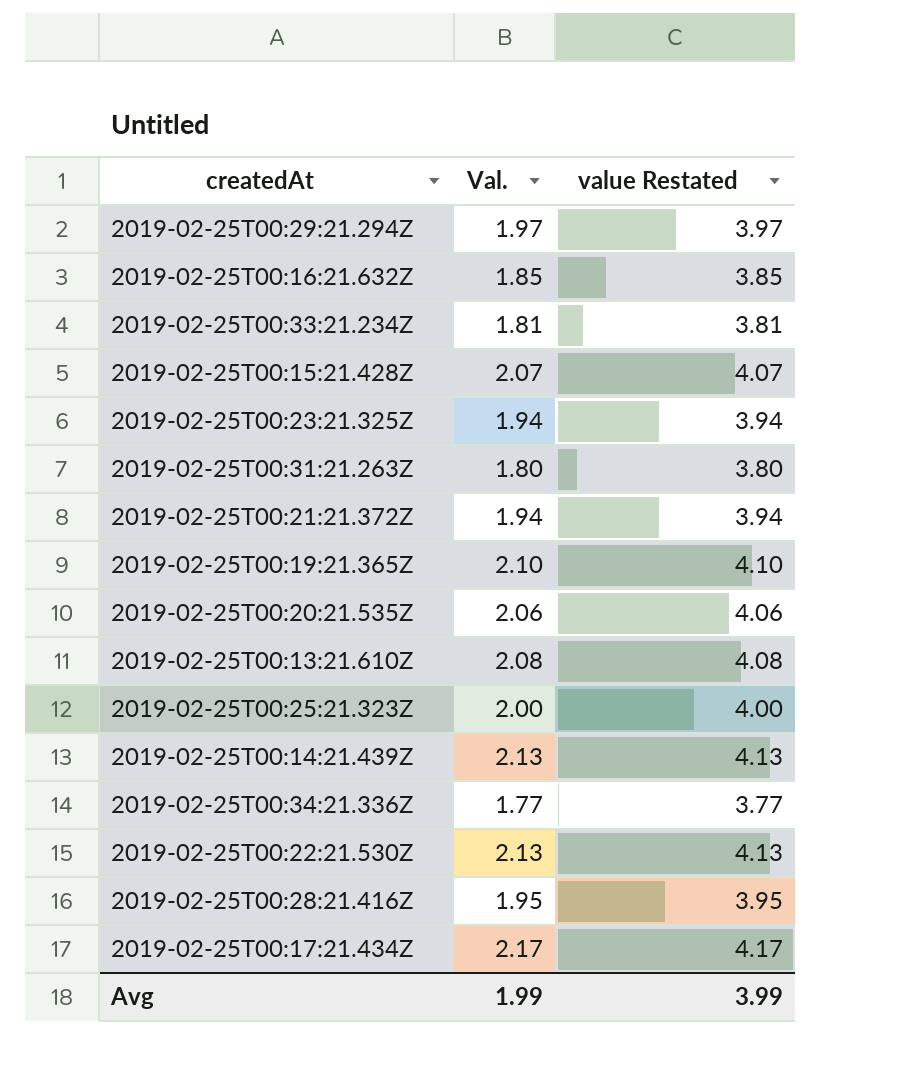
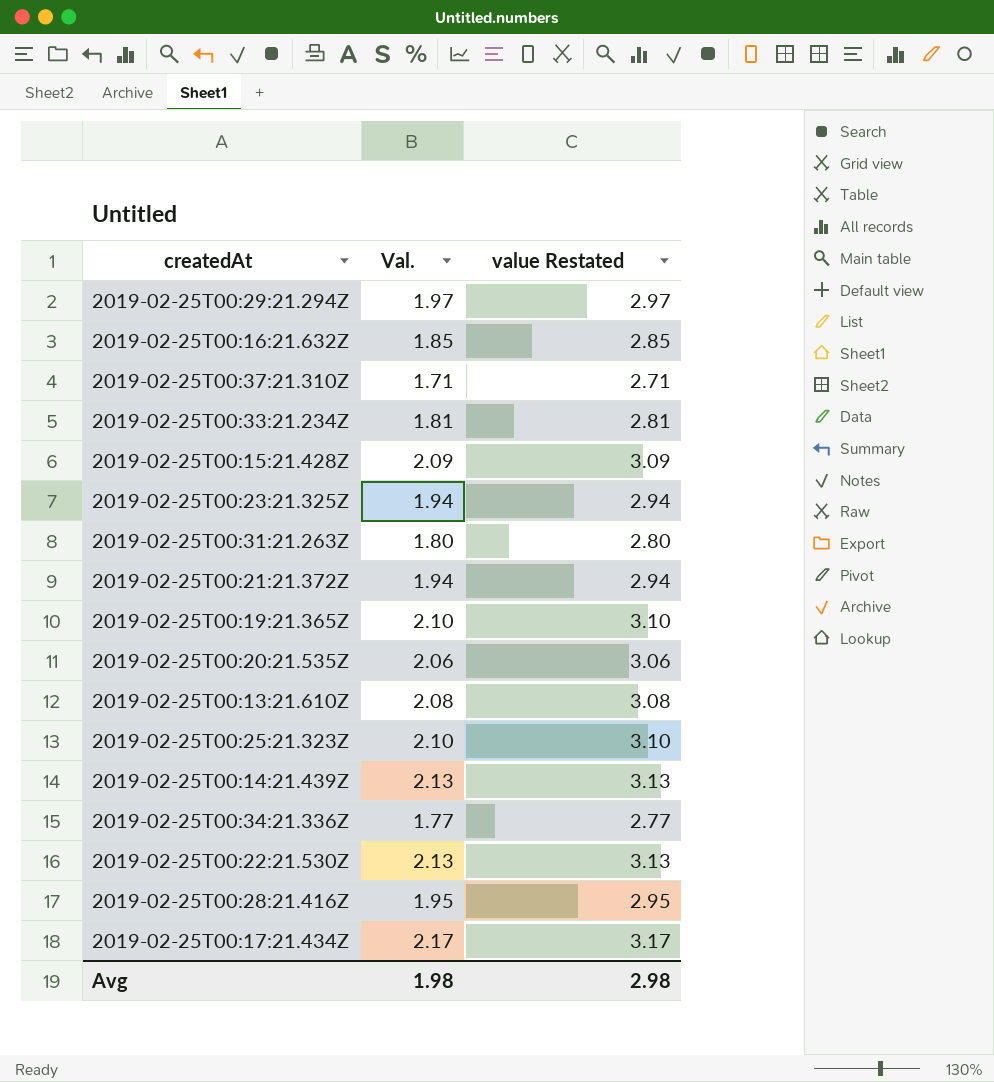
column value Restated | formula: [Val.] + 2 -> [Val.] + 1
row 2019-02-25T00:37:21.310Z: none -> 1.71 | 2.71
2019-02-25T00:15:21.428Z | Val.: 2.07 -> 2.09
2019-02-25T00:25:21.323Z | Val.: 2.00 -> 2.10
Avg | Val.: 1.99 -> 1.98
Avg | value Restated: 3.99 -> 2.98

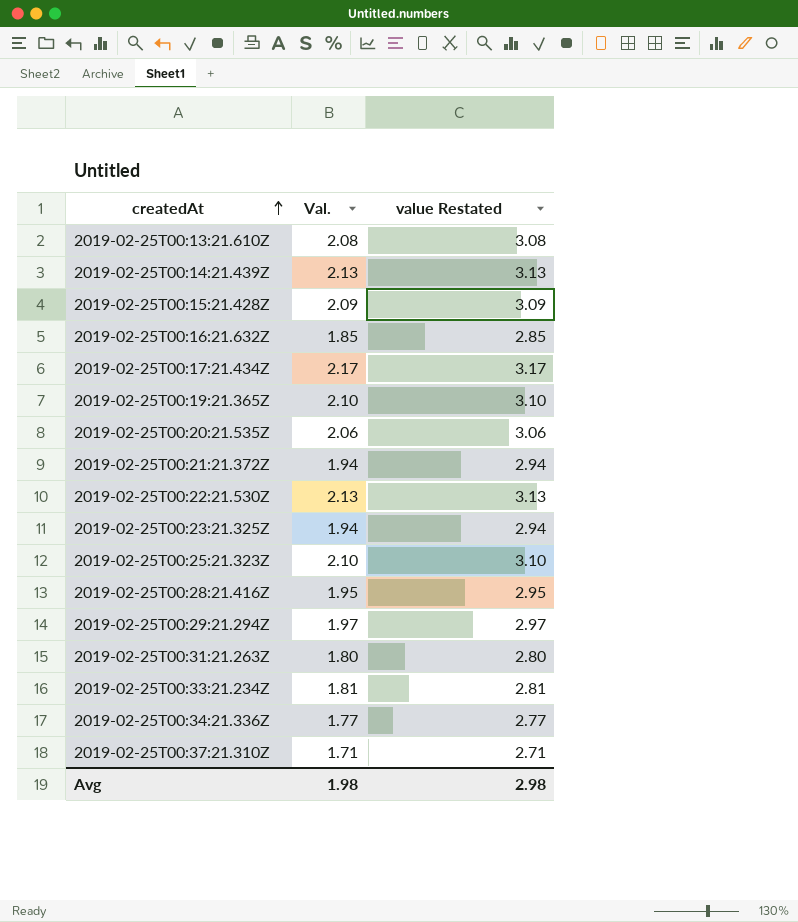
row order: none -> createdAt ascending

